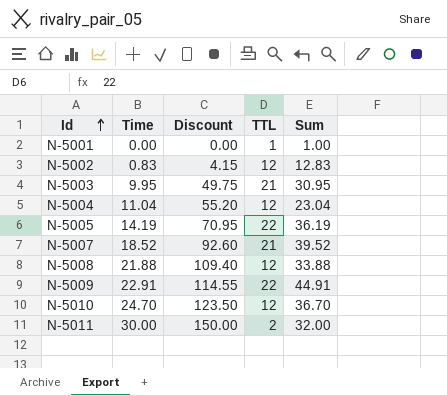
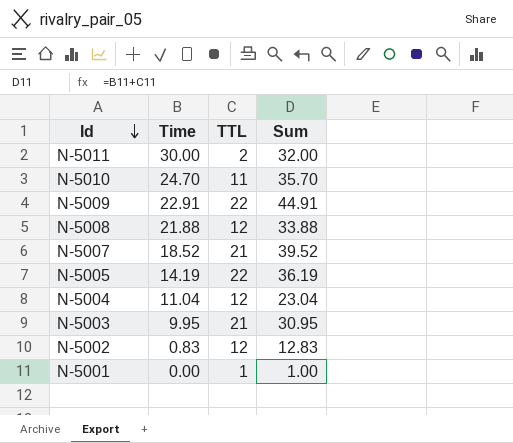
row order: Id ascending -> Id descending
column Discount | formula: [Time] * 5 -> none
N-5010 | TTL: 12 -> 11
N-5010 | Sum: 36.70 -> 35.70

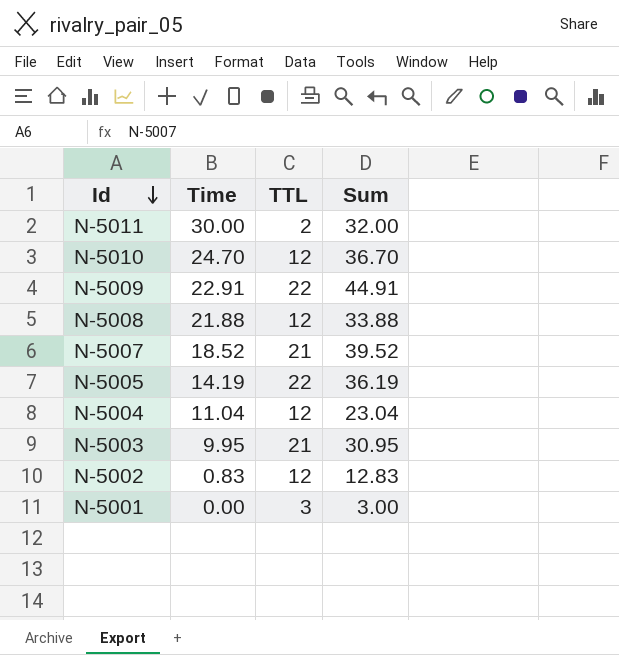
N-5010 | TTL: 11 -> 12
N-5010 | Sum: 35.70 -> 36.70
N-5001 | TTL: 1 -> 3
N-5001 | Sum: 1.00 -> 3.00

